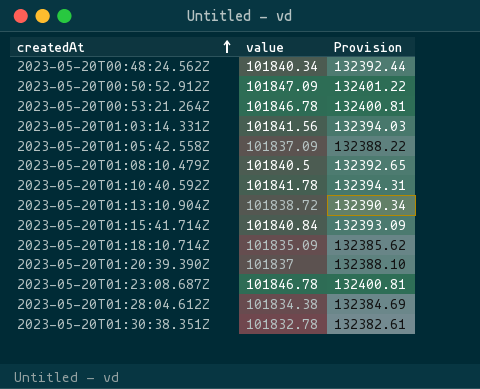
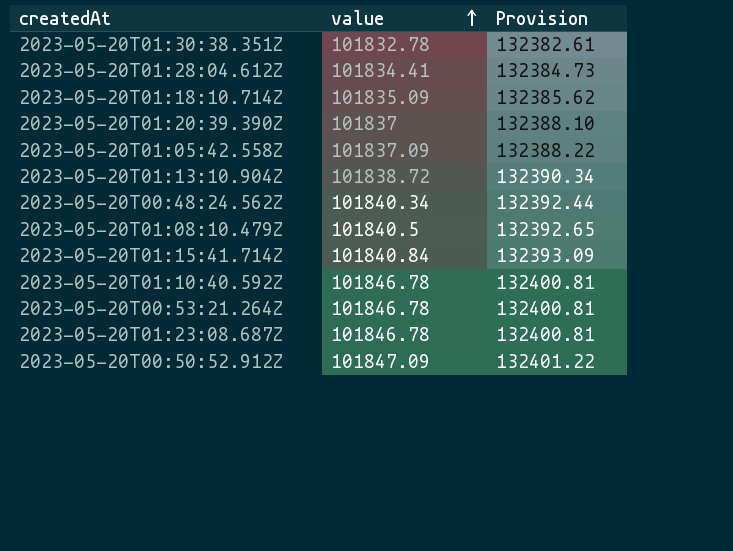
row order: createdAt ascending -> value ascending
row 2023-05-20T01:03:14.331Z: 101841.56 | 132394.03 -> none
2023-05-20T01:28:04.612Z | value: 101834.38 -> 101834.41
2023-05-20T01:28:04.612Z | Provision: 132384.69 -> 132384.73
2023-05-20T01:10:40.592Z | value: 101841.78 -> 101846.78
2023-05-20T01:10:40.592Z | Provision: 132394.31 -> 132400.81

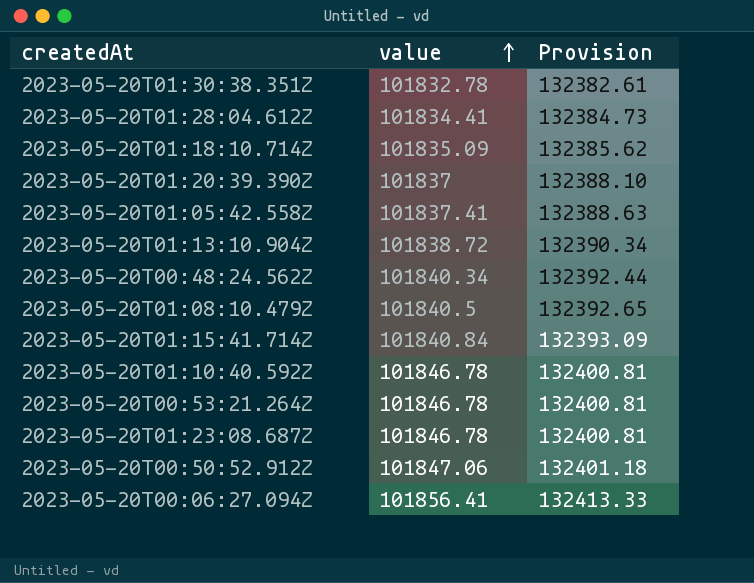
2023-05-20T01:05:42.558Z | value: 101837.09 -> 101837.41
2023-05-20T01:05:42.558Z | Provision: 132388.22 -> 132388.63
2023-05-20T00:50:52.912Z | value: 101847.09 -> 101847.06
2023-05-20T00:50:52.912Z | Provision: 132401.22 -> 132401.18
row 2023-05-20T00:06:27.094Z: none -> 101856.41 | 132413.33

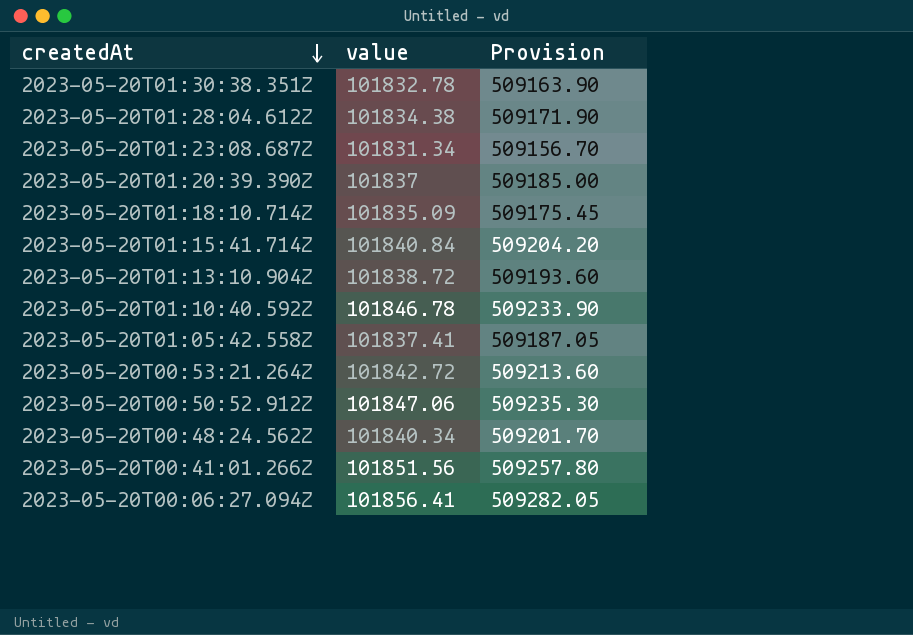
row order: value ascending -> createdAt descending
column Provision | formula: [value] * 1.3 -> [value] * 5
row 2023-05-20T01:08:10.479Z: 101840.5 | 132392.65 -> none
2023-05-20T01:28:04.612Z | value: 101834.41 -> 101834.38
2023-05-20T01:23:08.687Z | value: 101846.78 -> 101831.34
2023-05-20T00:53:21.264Z | value: 101846.78 -> 101842.72
row 2023-05-20T00:41:01.266Z: none -> 101851.56 | 509257.80

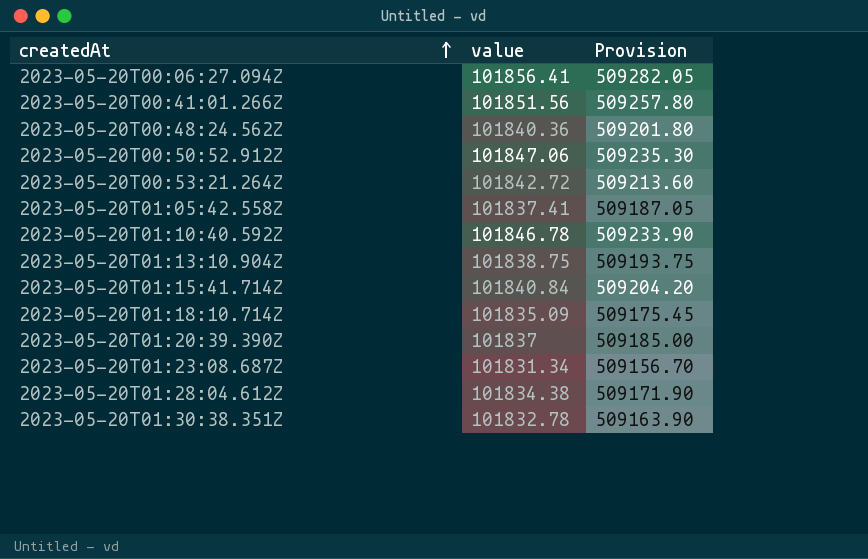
row order: createdAt descending -> createdAt ascending
2023-05-20T00:48:24.562Z | value: 101840.34 -> 101840.36
2023-05-20T00:48:24.562Z | Provision: 509201.70 -> 509201.80
2023-05-20T01:13:10.904Z | value: 101838.72 -> 101838.75
2023-05-20T01:13:10.904Z | Provision: 509193.60 -> 509193.75

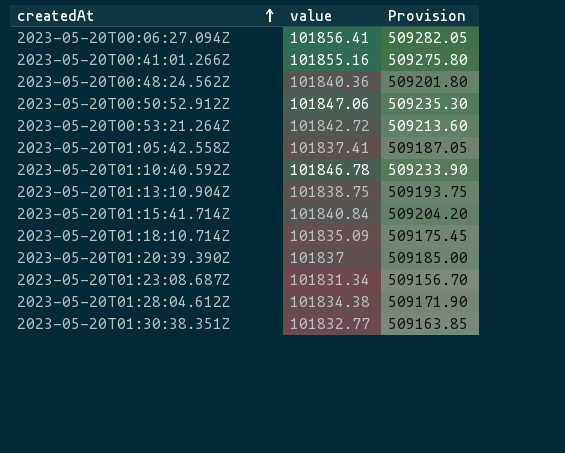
2023-05-20T00:41:01.266Z | value: 101851.56 -> 101855.16
2023-05-20T00:41:01.266Z | Provision: 509257.80 -> 509275.80
2023-05-20T01:30:38.351Z | value: 101832.78 -> 101832.77
2023-05-20T01:30:38.351Z | Provision: 509163.90 -> 509163.85

